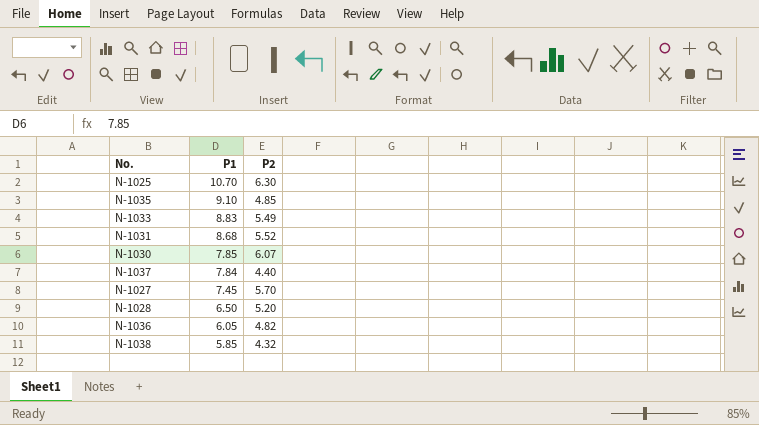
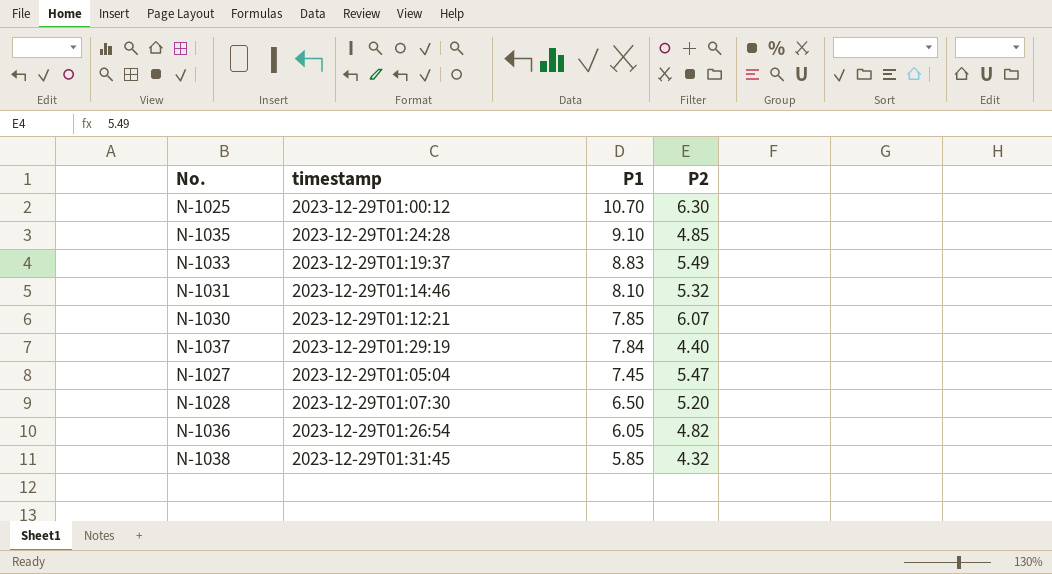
column timestamp | position: none -> 2
N-1031 | P1: 8.68 -> 8.10
N-1031 | P2: 5.52 -> 5.32
N-1027 | P2: 5.70 -> 5.47

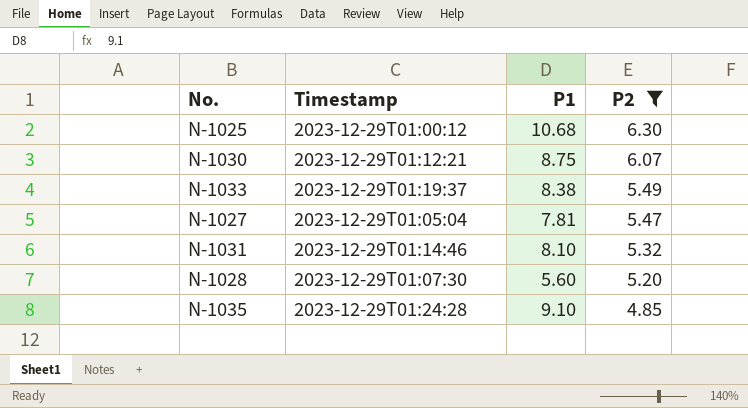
filter: none -> P2 >= 4.85
row order: P1 descending -> P2 descending
column name: timestamp -> Timestamp
N-1025 | P1: 10.70 -> 10.68
N-1030 | P1: 7.85 -> 8.75
N-1033 | P1: 8.83 -> 8.38
N-1027 | P1: 7.45 -> 7.81
N-1028 | P1: 6.50 -> 5.60

